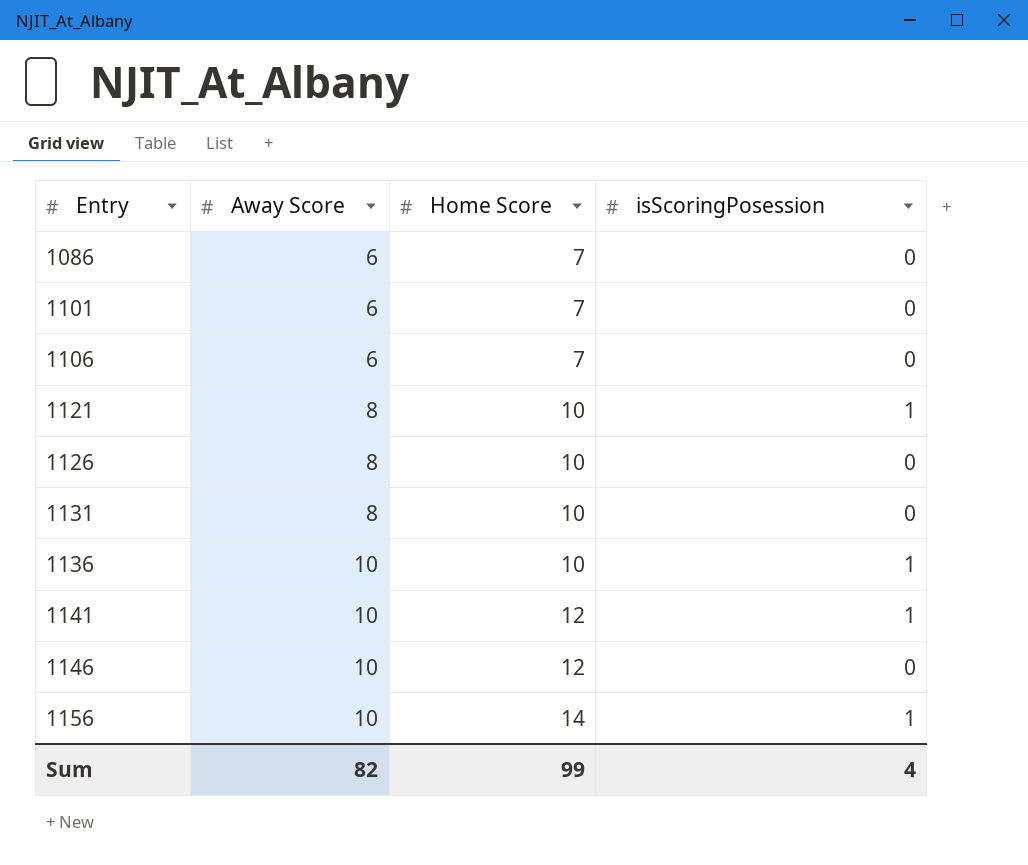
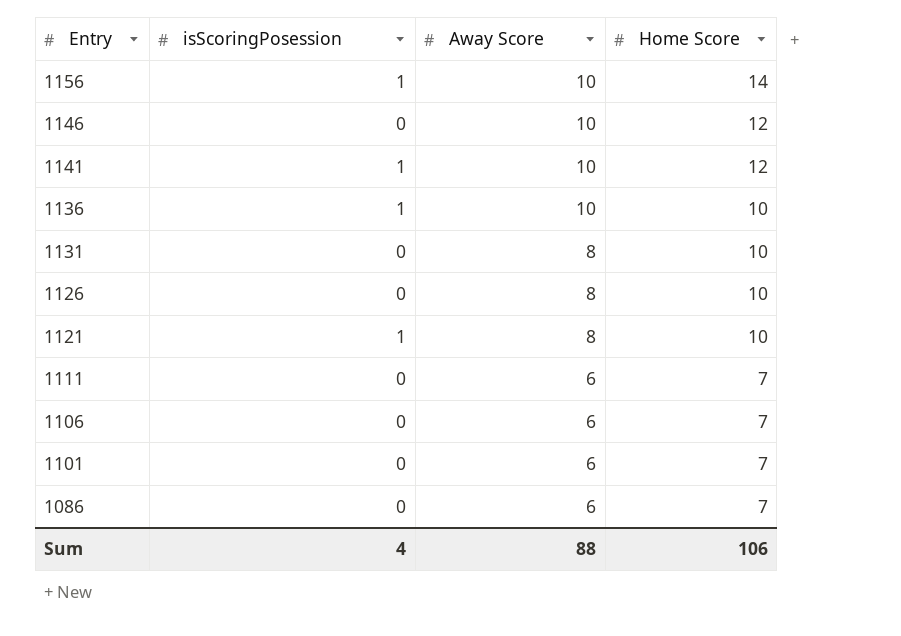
row order: Entry ascending -> Entry descending
column isScoringPosession | position: 4 -> 2
row 1111: none -> 0 | 6 | 7
Sum | Away Score: 82 -> 88
Sum | Home Score: 99 -> 106

